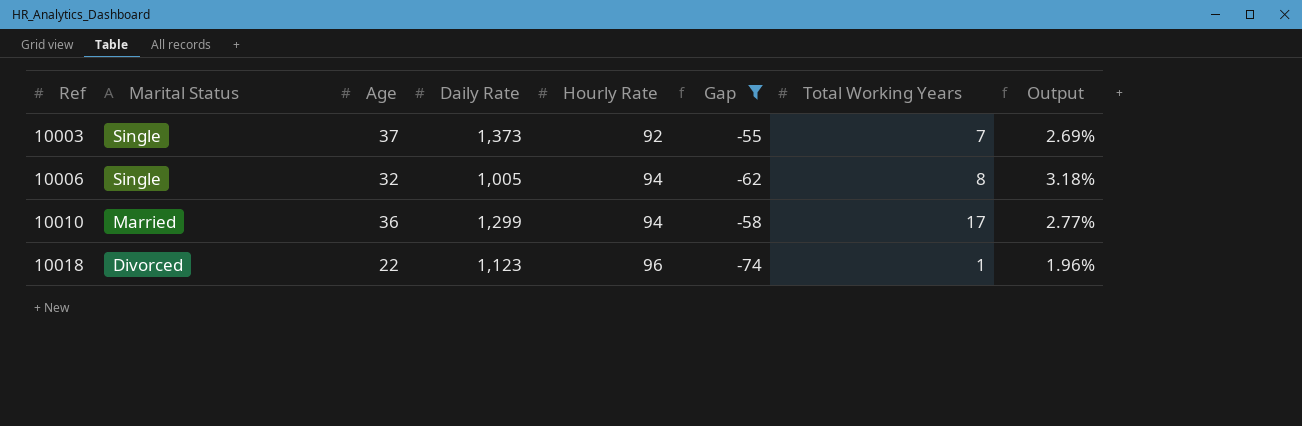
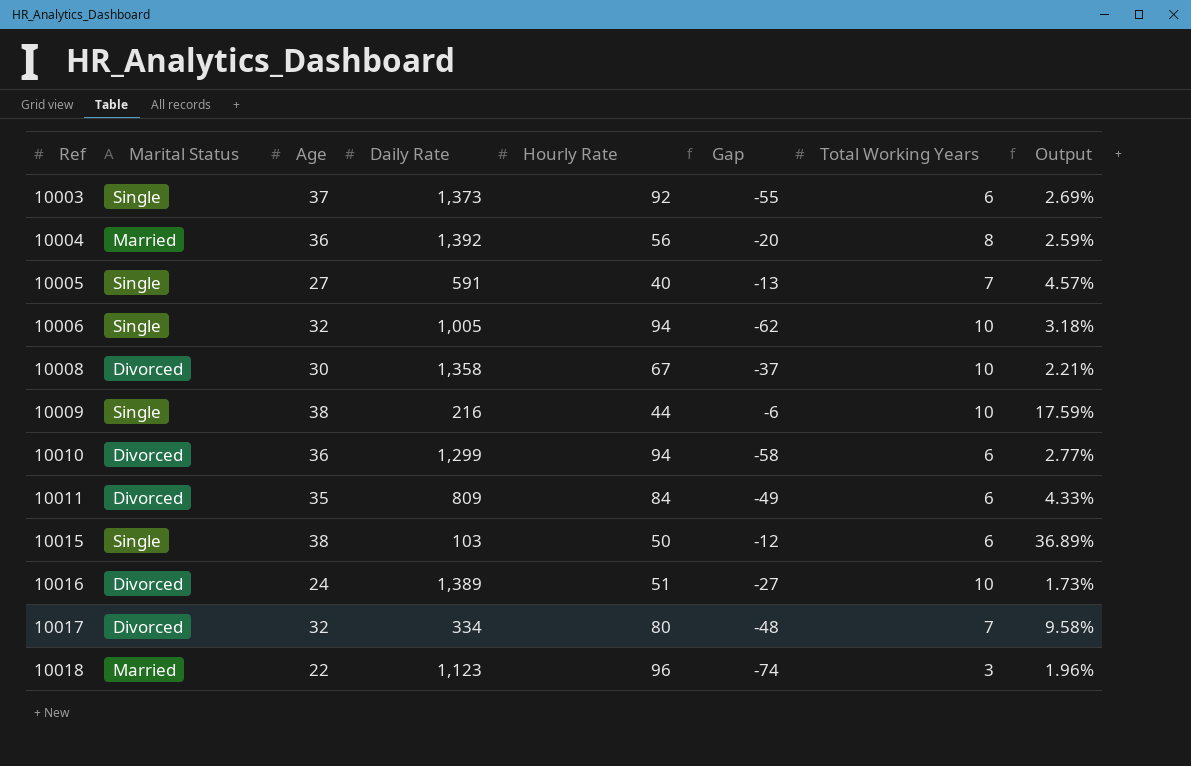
filter: Gap <= -55 -> none
10003 | Total Working Years: 7 -> 6
10006 | Total Working Years: 8 -> 10
10010 | Marital Status: Married -> Divorced
10010 | Total Working Years: 17 -> 6
10018 | Marital Status: Divorced -> Married
10018 | Total Working Years: 1 -> 3

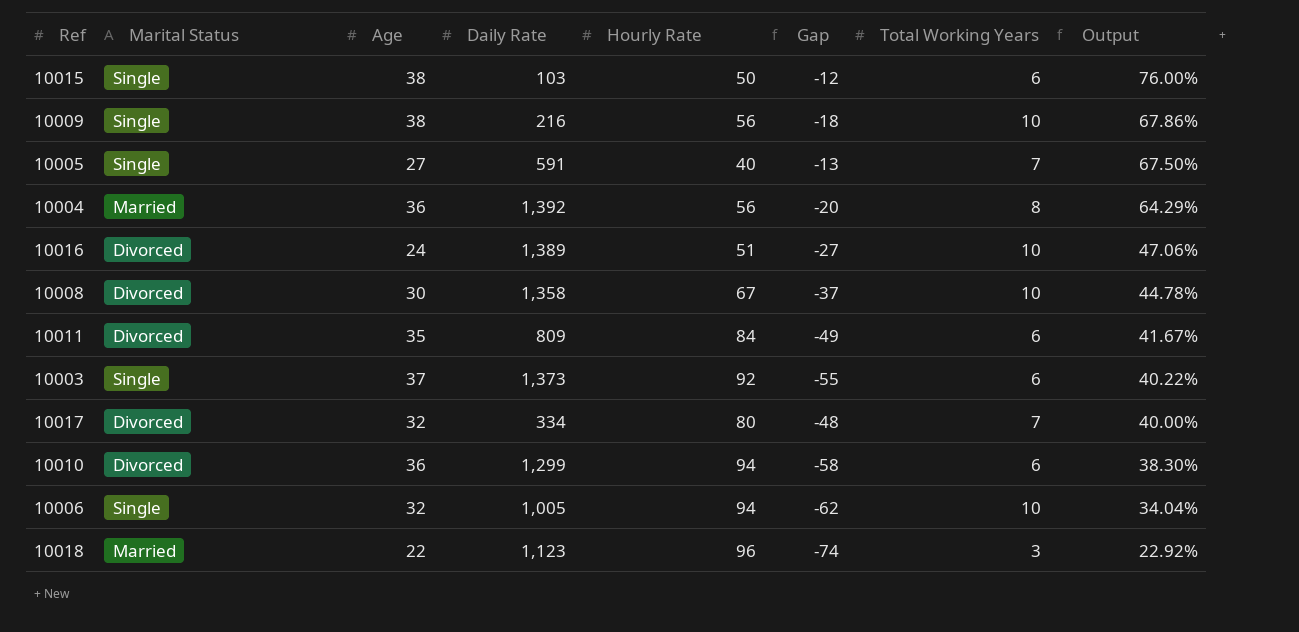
row order: Ref ascending -> Output descending
column Output | formula: [Age] / [Daily Rate] -> [Age] / [Hourly Rate]
10009 | Hourly Rate: 44 -> 56
10009 | Gap: -6 -> -18

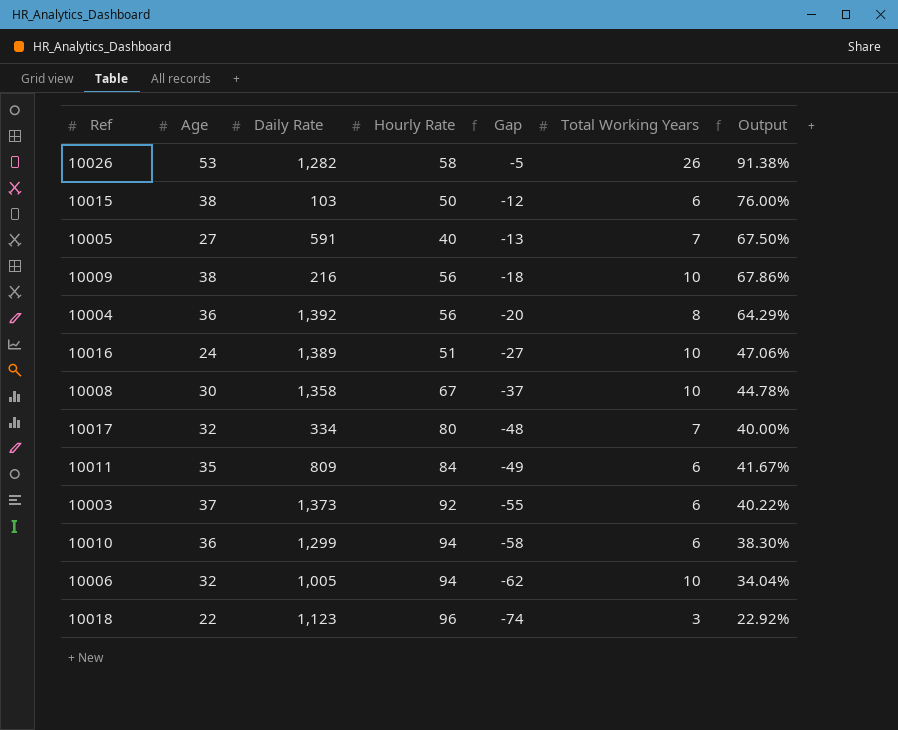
row order: Output descending -> Gap descending
column Marital Status | position: 2 -> none
row 10026: none -> 53 | 1,282 | 58 | -5 | 26 | 91.38%

